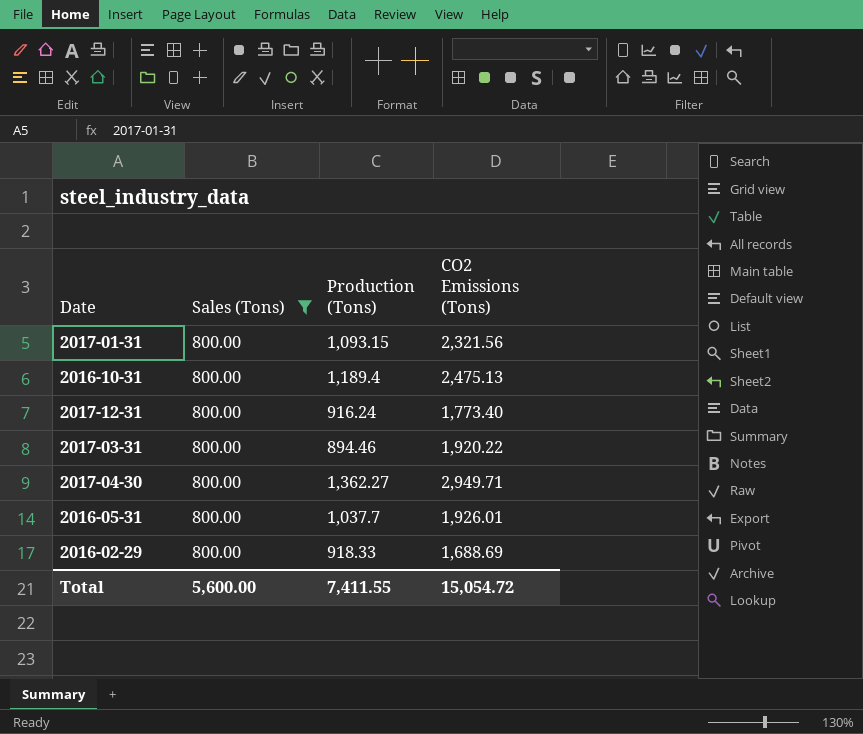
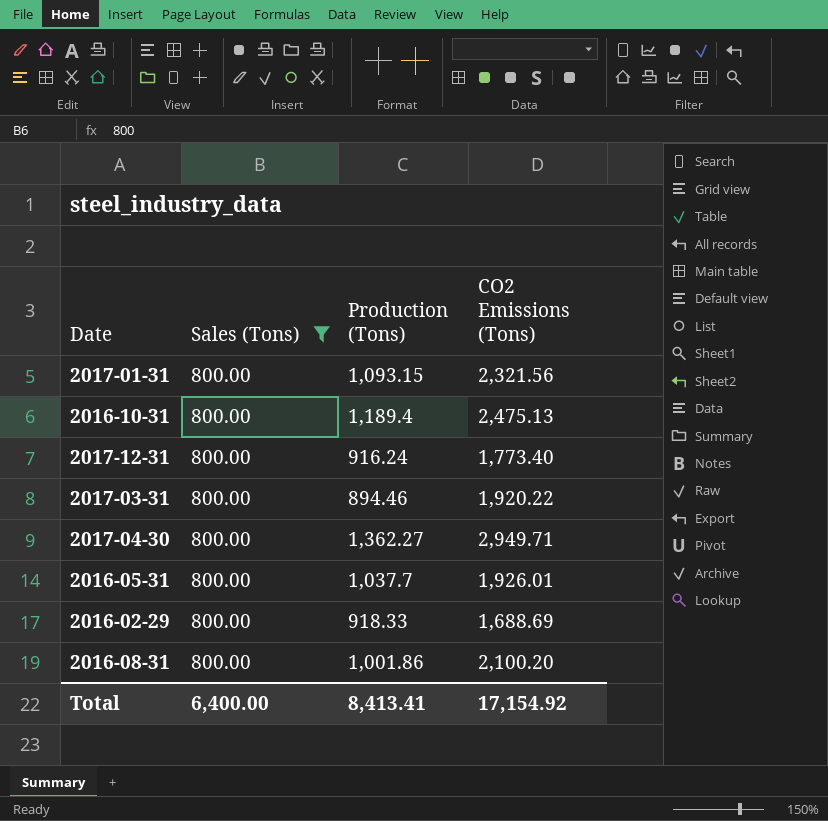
row 2016-08-31: none -> 800.00 | 1,001.86 | 2,100.20
Total | Sales (Tons): 5,600.00 -> 6,400.00
Total | Production (Tons): 7,411.55 -> 8,413.41
Total | CO2 Emissions (Tons): 15,054.72 -> 17,154.92

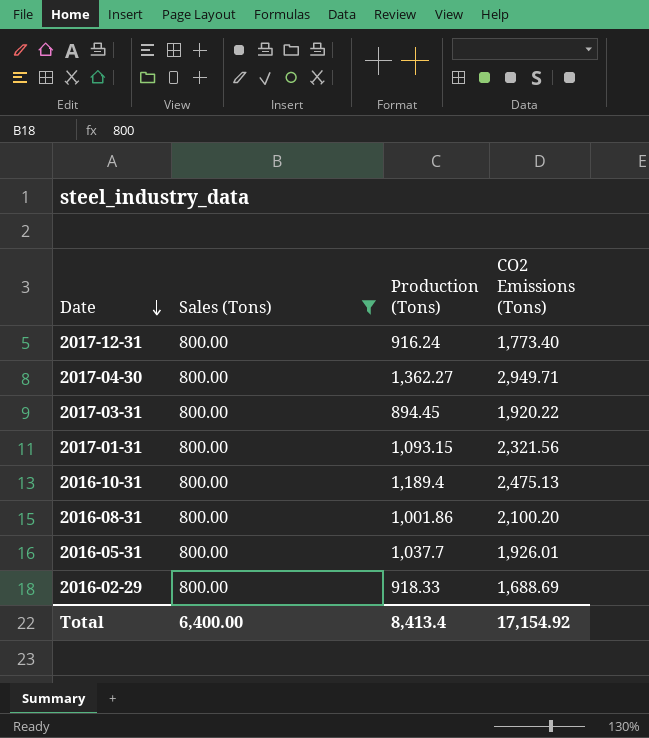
row order: none -> Date descending
2017-03-31 | Production (Tons): 894.46 -> 894.45
Total | Production (Tons): 8,413.41 -> 8,413.4

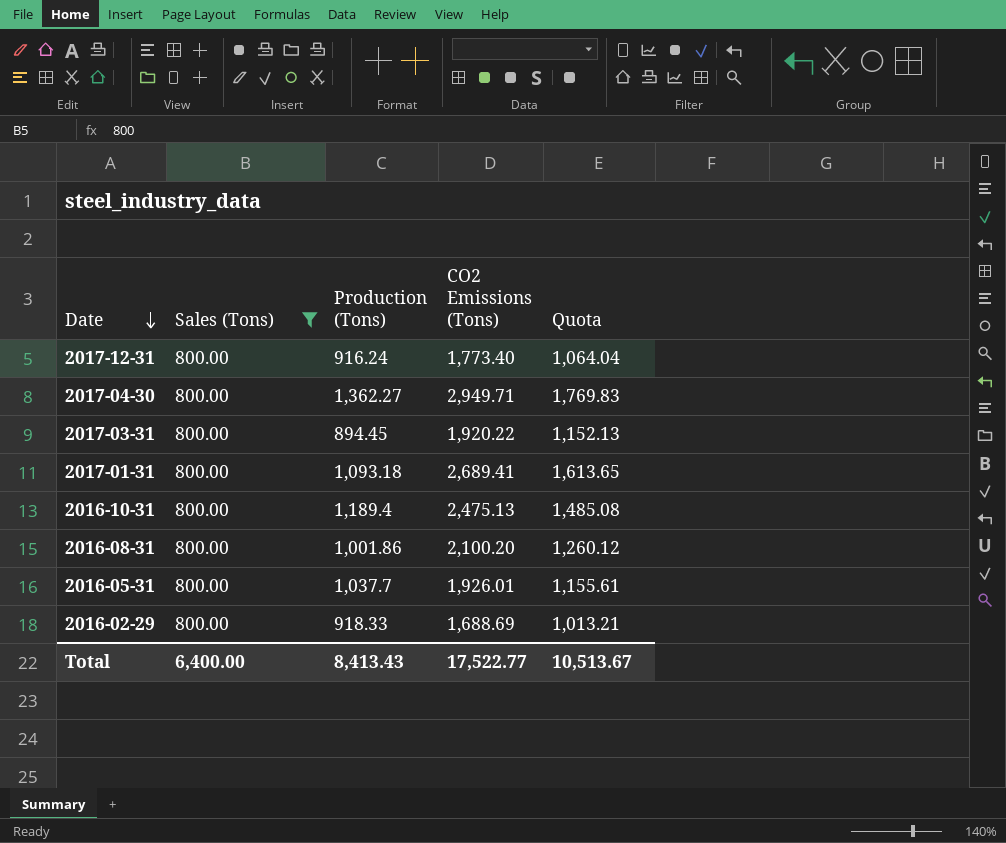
column Quota | formula: none -> [CO2 Emissions (Tons)] * 0.6
2017-01-31 | Production (Tons): 1,093.15 -> 1,093.18
2017-01-31 | CO2 Emissions (Tons): 2,321.56 -> 2,689.41
Total | Production (Tons): 8,413.4 -> 8,413.43
Total | CO2 Emissions (Tons): 17,154.92 -> 17,522.77

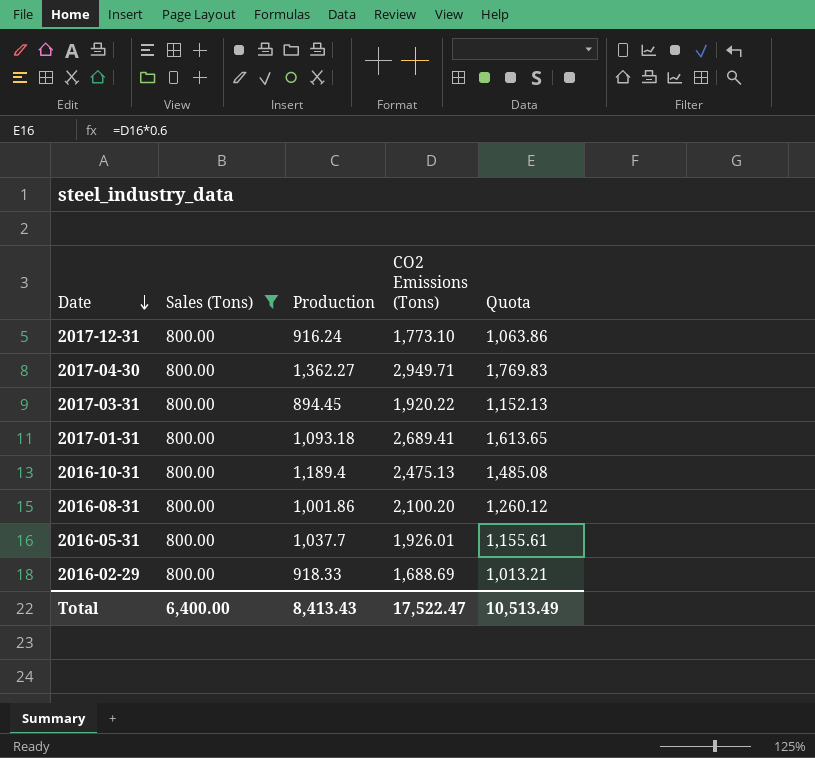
column name: Production (Tons) -> Production
2017-12-31 | CO2 Emissions (Tons): 1,773.40 -> 1,773.10
2017-12-31 | Quota: 1,064.04 -> 1,063.86
Total | CO2 Emissions (Tons): 17,522.77 -> 17,522.47
Total | Quota: 10,513.67 -> 10,513.49

